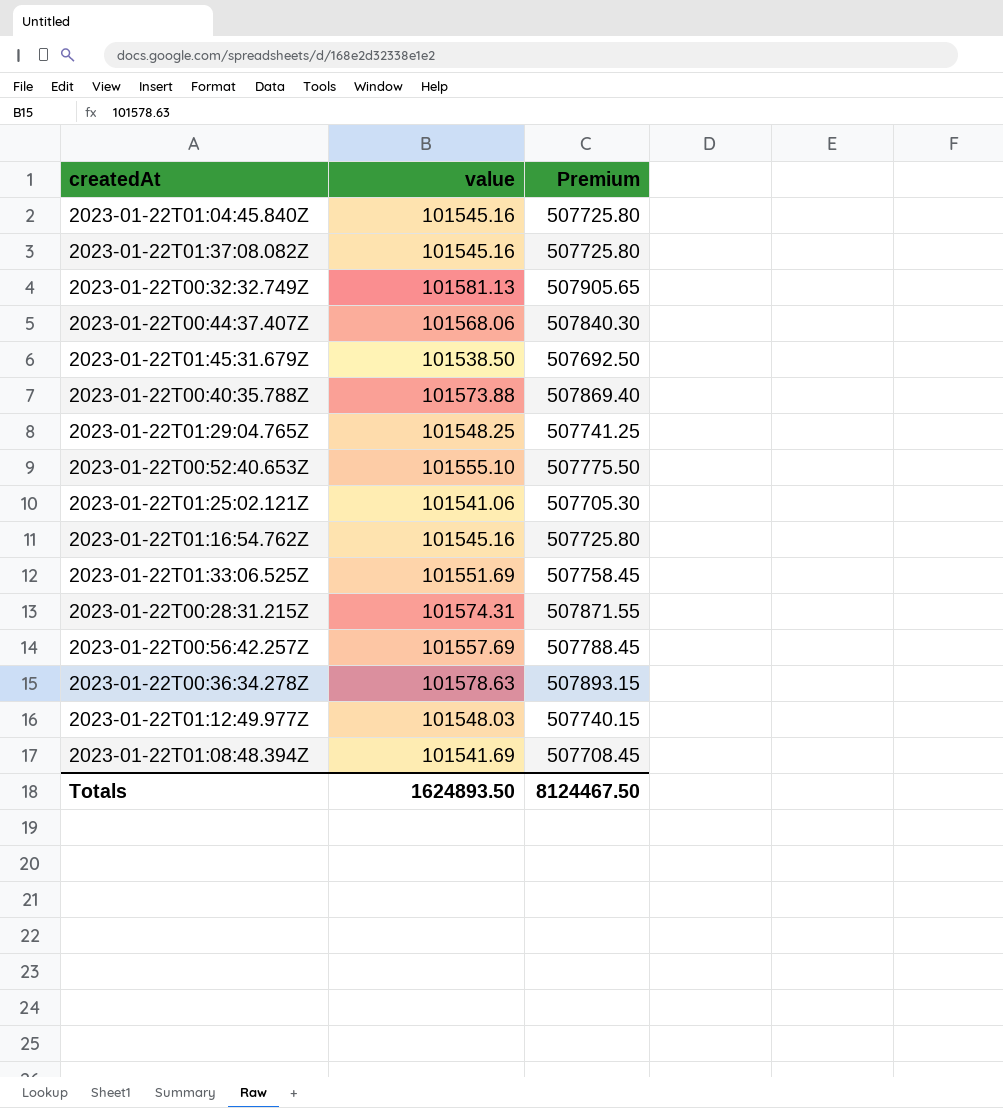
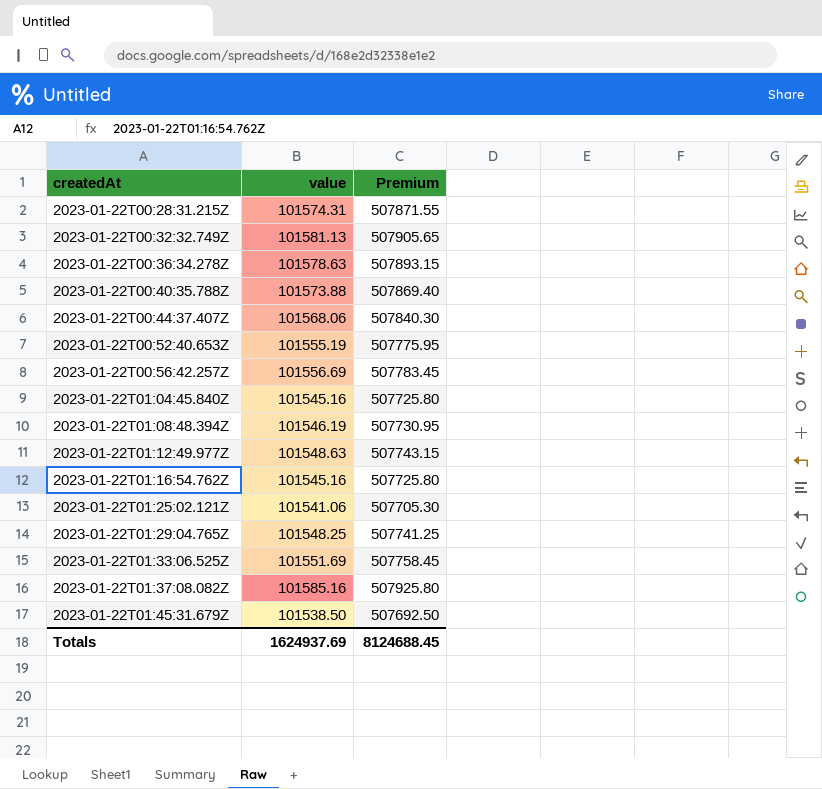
row order: none -> createdAt ascending
2023-01-22T00:52:40.653Z | value: 101555.10 -> 101555.19
2023-01-22T00:52:40.653Z | Premium: 507775.50 -> 507775.95
2023-01-22T00:56:42.257Z | value: 101557.69 -> 101556.69
2023-01-22T00:56:42.257Z | Premium: 507788.45 -> 507783.45
2023-01-22T01:08:48.394Z | value: 101541.69 -> 101546.19
2023-01-22T01:08:48.394Z | Premium: 507708.45 -> 507730.95
2023-01-22T01:12:49.977Z | value: 101548.03 -> 101548.63
2023-01-22T01:12:49.977Z | Premium: 507740.15 -> 507743.15
2023-01-22T01:37:08.082Z | value: 101545.16 -> 101585.16
2023-01-22T01:37:08.082Z | Premium: 507725.80 -> 507925.80
Totals | value: 1624893.50 -> 1624937.69
Totals | Premium: 8124467.50 -> 8124688.45

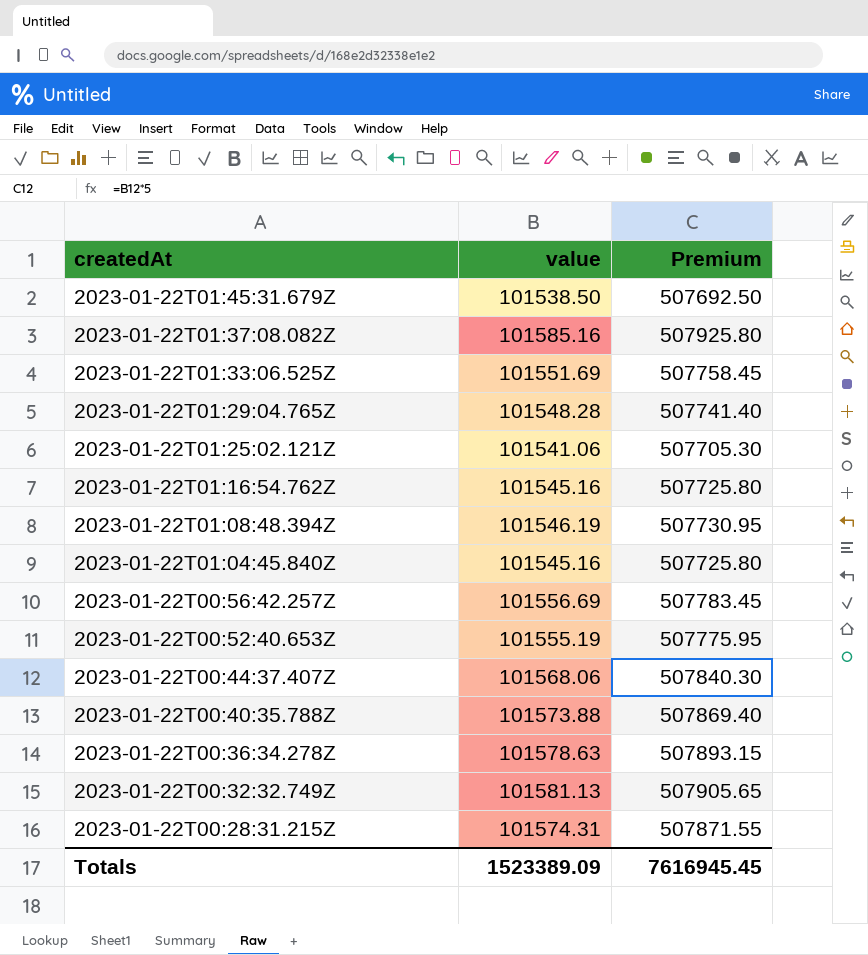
row order: createdAt ascending -> createdAt descending
row 2023-01-22T01:12:49.977Z: 101548.63 | 507743.15 -> none
2023-01-22T01:29:04.765Z | value: 101548.25 -> 101548.28
2023-01-22T01:29:04.765Z | Premium: 507741.25 -> 507741.40
Totals | value: 1624937.69 -> 1523389.09
Totals | Premium: 8124688.45 -> 7616945.45

